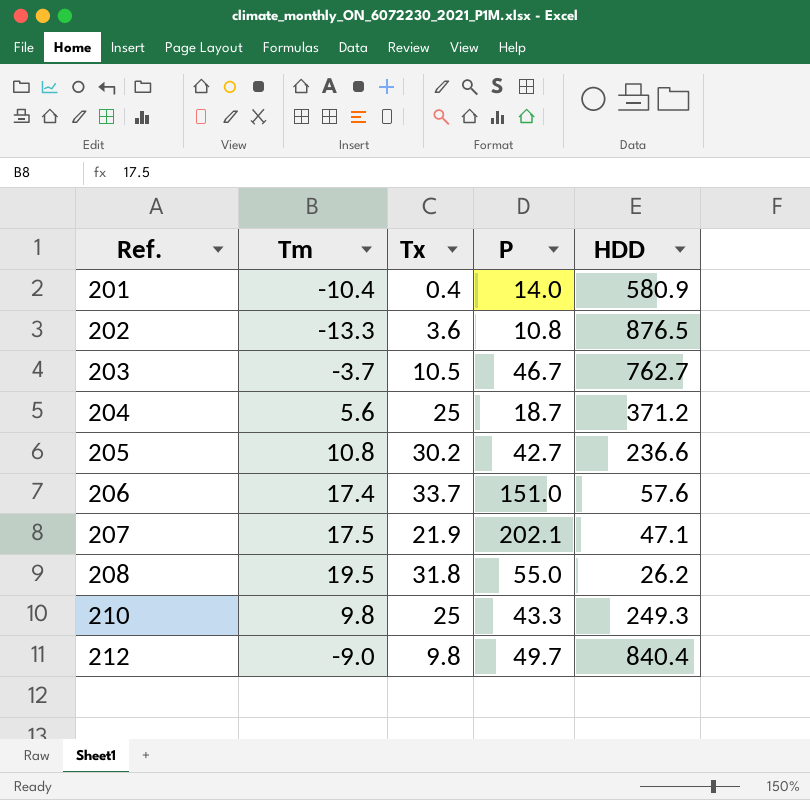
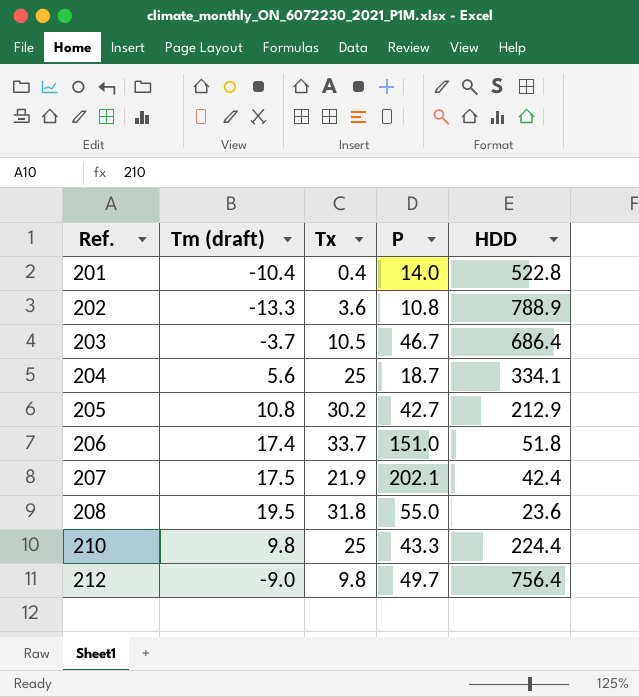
column name: Tm -> Tm (draft)
201 | HDD: 580.9 -> 522.8
202 | HDD: 876.5 -> 788.9
203 | HDD: 762.7 -> 686.4
204 | HDD: 371.2 -> 334.1
205 | HDD: 236.6 -> 212.9
206 | HDD: 57.6 -> 51.8
207 | HDD: 47.1 -> 42.4
208 | HDD: 26.2 -> 23.6
210 | HDD: 249.3 -> 224.4
212 | HDD: 840.4 -> 756.4

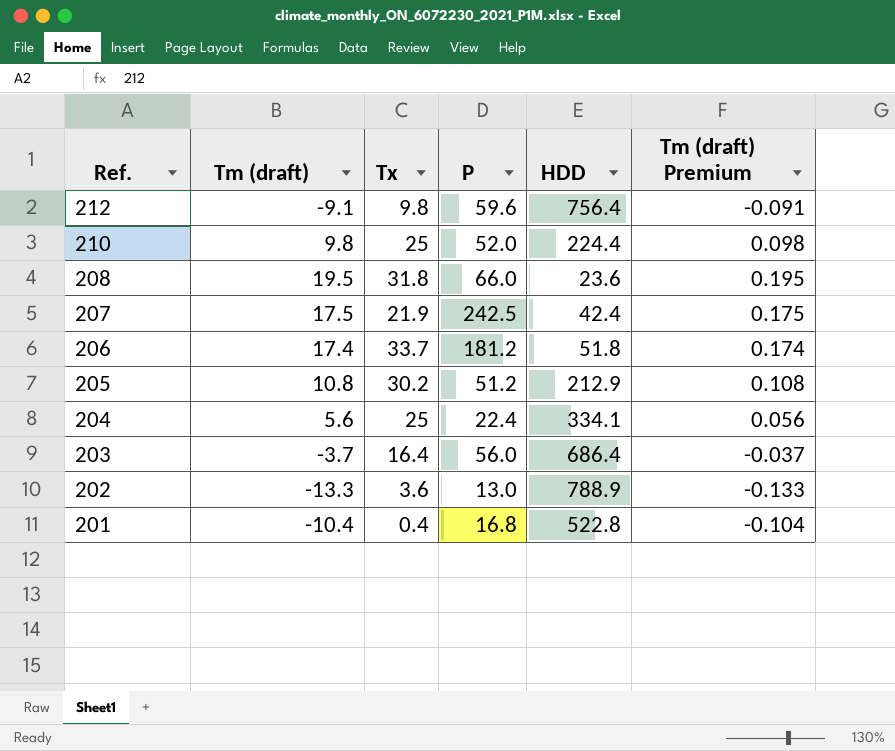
row order: Ref. ascending -> Ref. descending
column Tm (draft) Premium | formula: none -> [Tm (draft)] * 0.01
212 | Tm (draft): -9.0 -> -9.1
212 | P: 49.7 -> 59.6
210 | P: 43.3 -> 52.0
208 | P: 55.0 -> 66.0
207 | P: 202.1 -> 242.5
206 | P: 151.0 -> 181.2
205 | P: 42.7 -> 51.2
204 | P: 18.7 -> 22.4
203 | Tx: 10.5 -> 16.4
203 | P: 46.7 -> 56.0
202 | P: 10.8 -> 13.0
201 | P: 14.0 -> 16.8

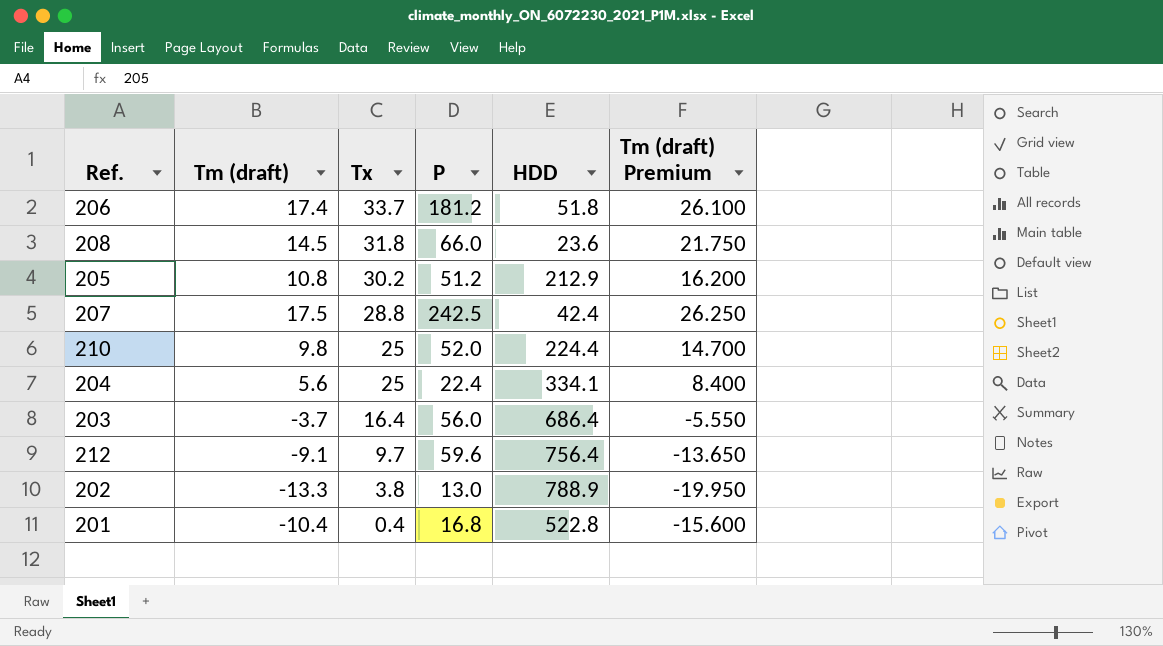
row order: Ref. descending -> Tx descending
column Tm (draft) Premium | formula: [Tm (draft)] * 0.01 -> [Tm (draft)] * 1.5
208 | Tm (draft): 19.5 -> 14.5
207 | Tx: 21.9 -> 28.8
212 | Tx: 9.8 -> 9.7
202 | Tx: 3.6 -> 3.8

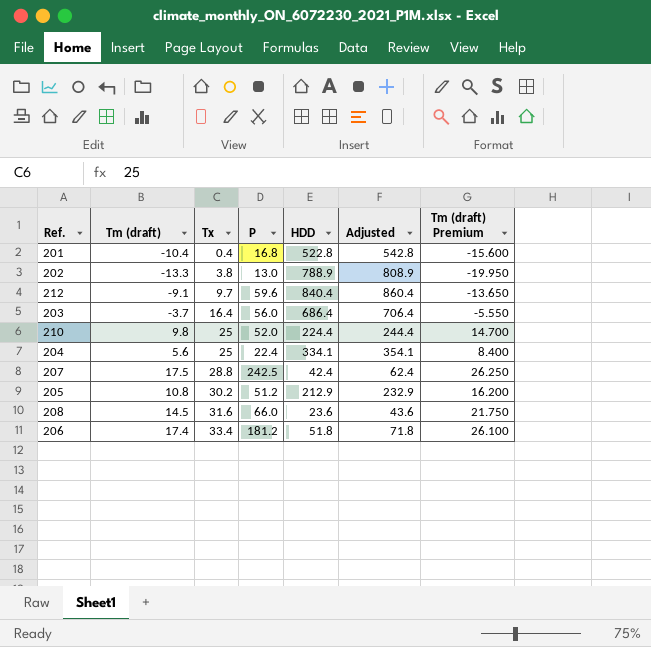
row order: Tx descending -> Tx ascending
column Adjusted | formula: none -> [HDD] + 20
212 | HDD: 756.4 -> 840.4
208 | Tx: 31.8 -> 31.6
206 | Tx: 33.7 -> 33.4

